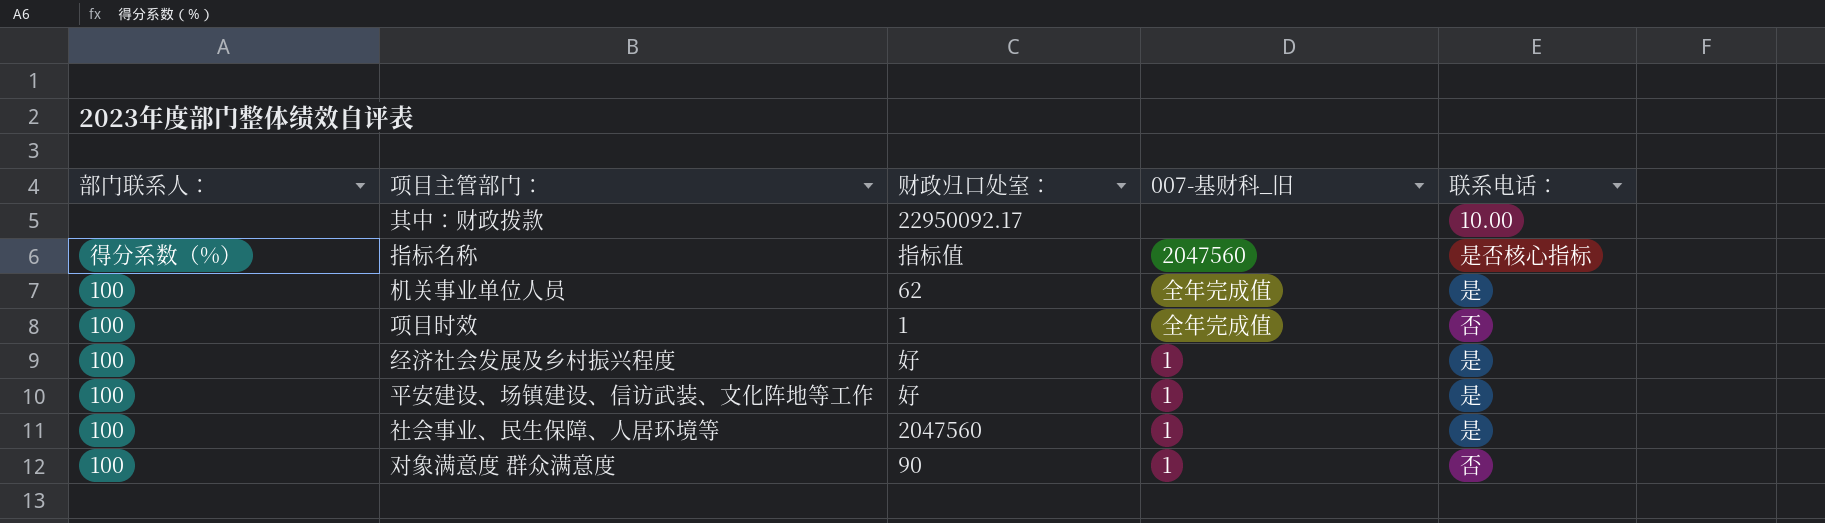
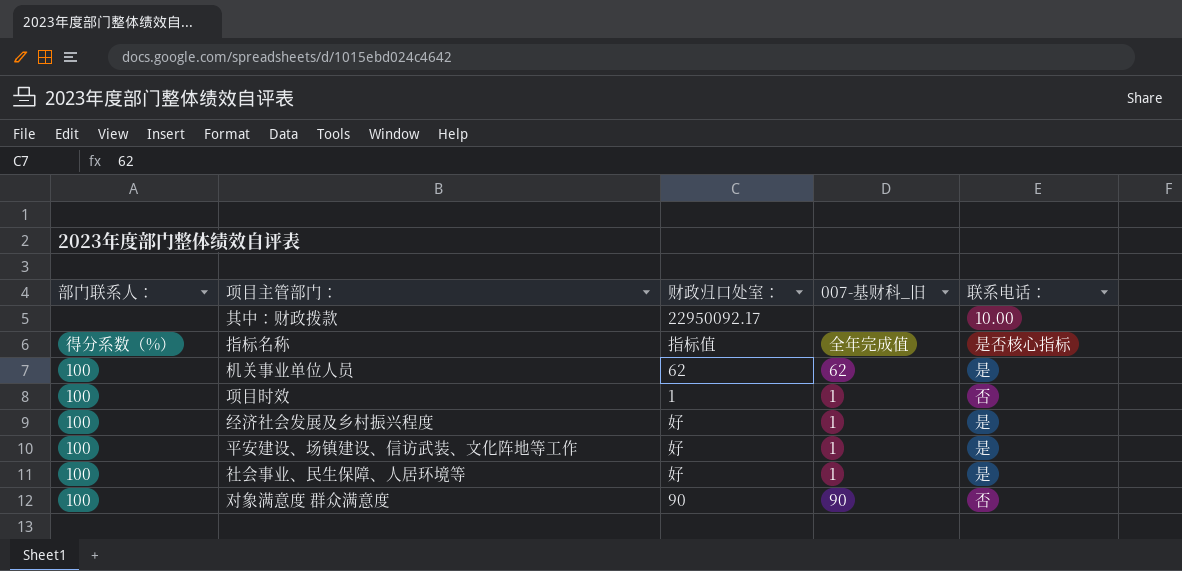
指标名称 | 007-基财科_旧: 2047560 -> 全年完成值
机关事业单位人员 | 007-基财科_旧: 全年完成值 -> 62
项目时效 | 007-基财科_旧: 全年完成值 -> 1
社会事业、民生保障、人居环境等 | 财政归口处室：: 2047560 -> 好
对象满意度 群众满意度 | 007-基财科_旧: 1 -> 90

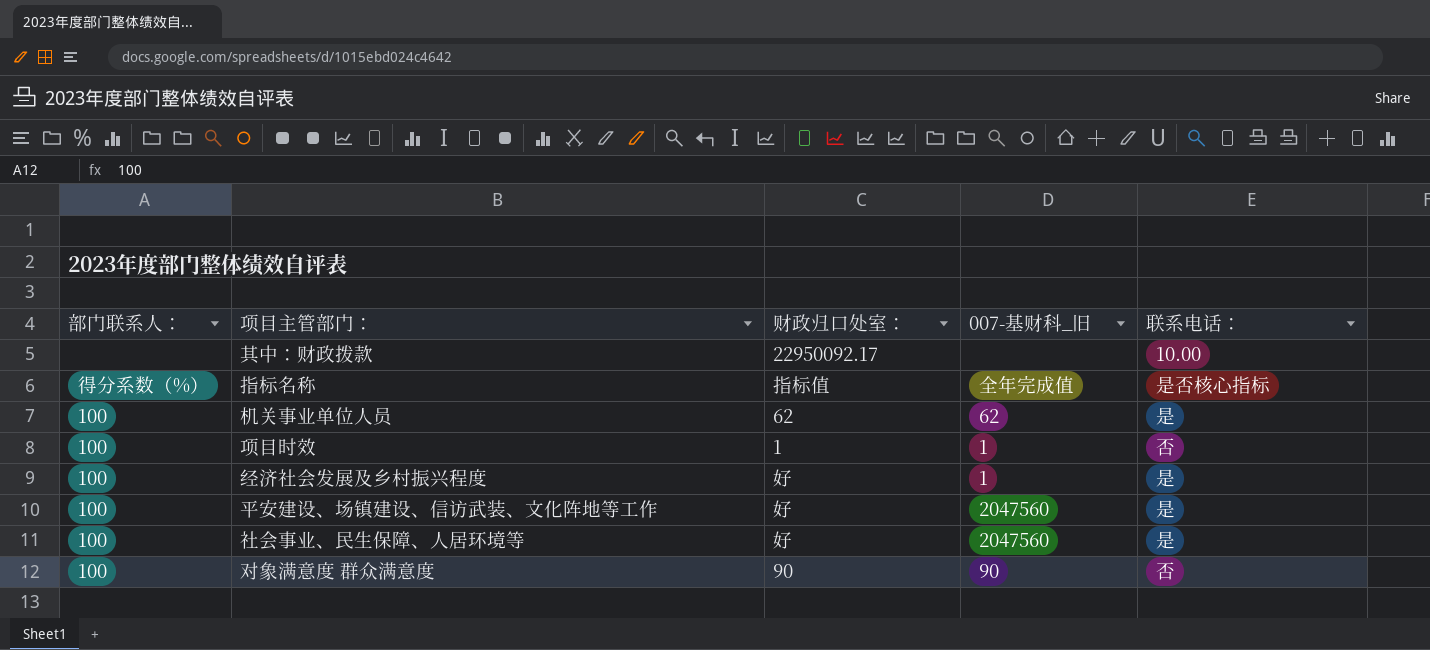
平安建设、场镇建设、信访武装、文化阵地等工作 | 007-基财科_旧: 1 -> 2047560
社会事业、民生保障、人居环境等 | 007-基财科_旧: 1 -> 2047560

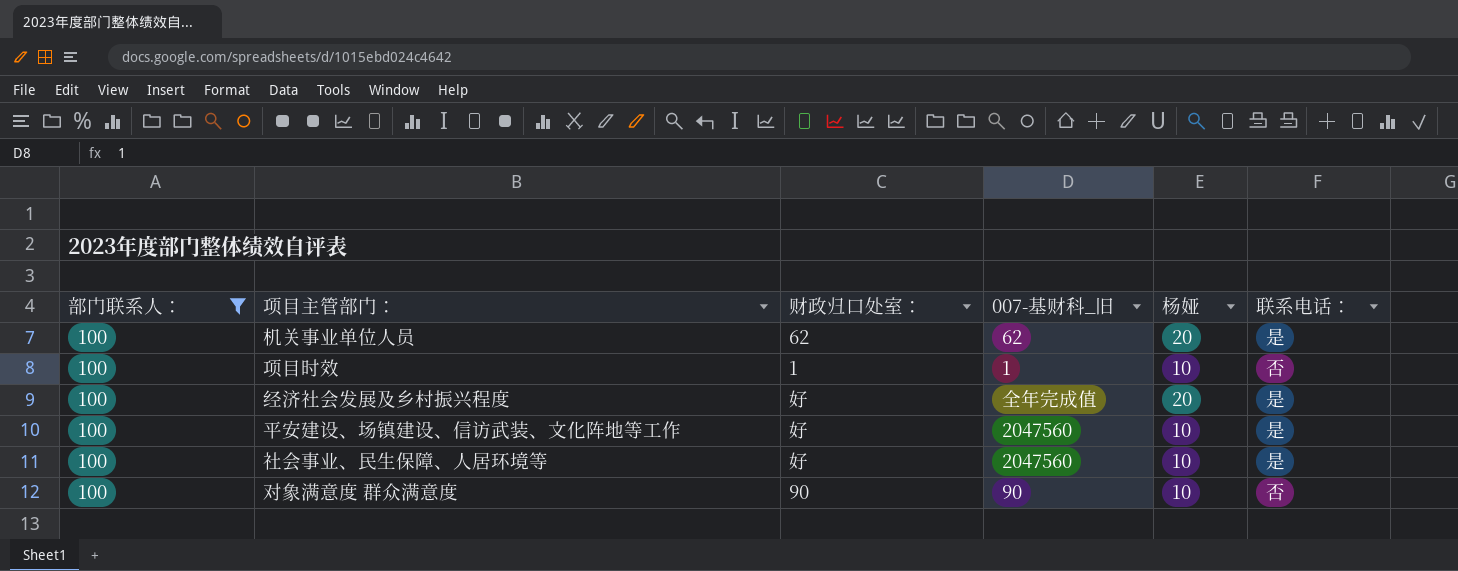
filter: none -> 部门联系人： = 100
column 杨娅 | position: none -> 5
经济社会发展及乡村振兴程度 | 007-基财科_旧: 1 -> 全年完成值

